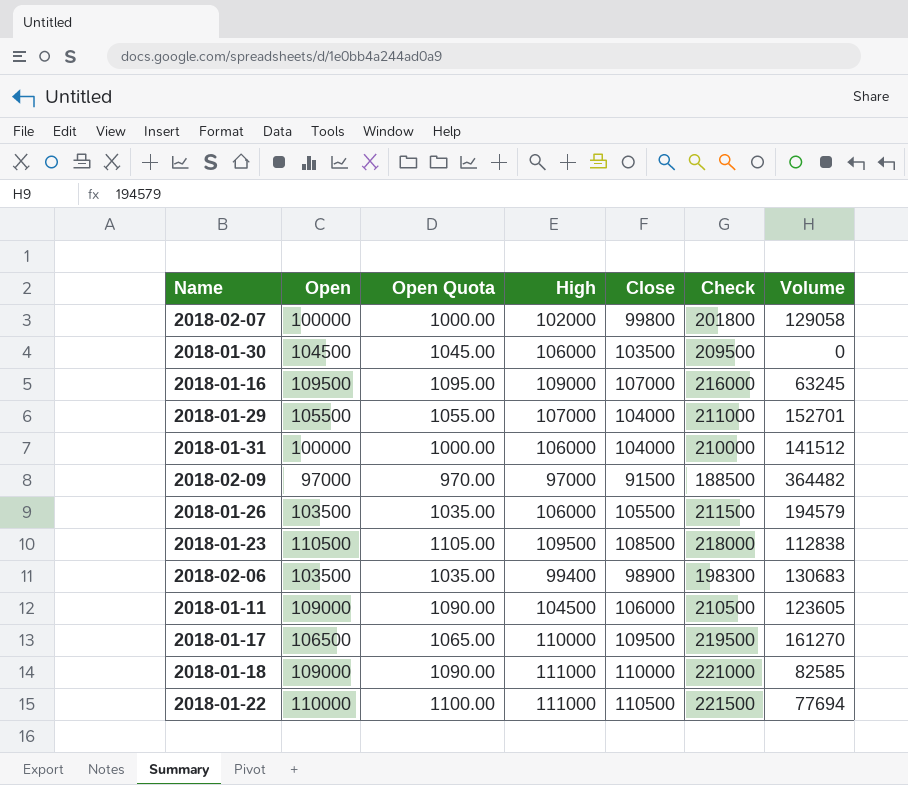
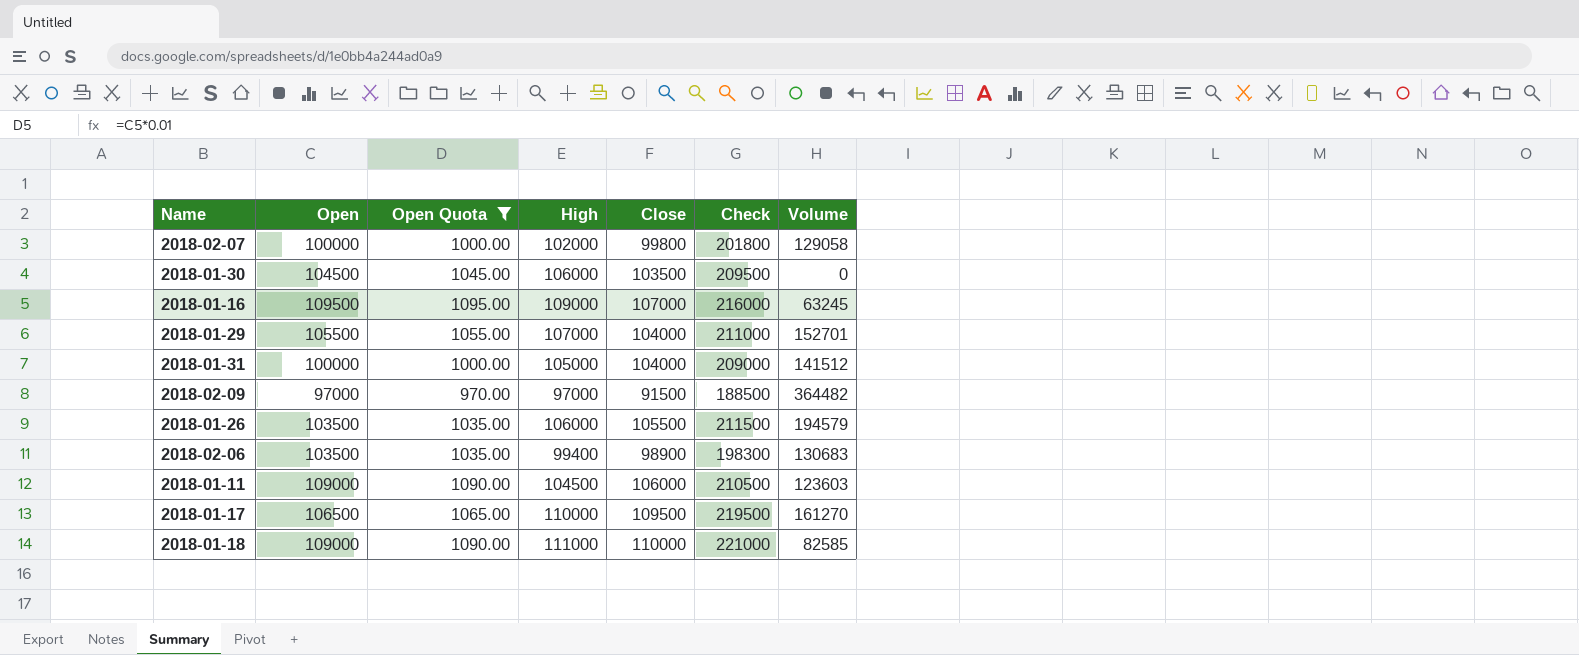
filter: none -> Open Quota <= 1095.00
2018-01-31 | High: 106000 -> 105000
2018-01-31 | Check: 210000 -> 209000
2018-01-11 | Volume: 123605 -> 123603

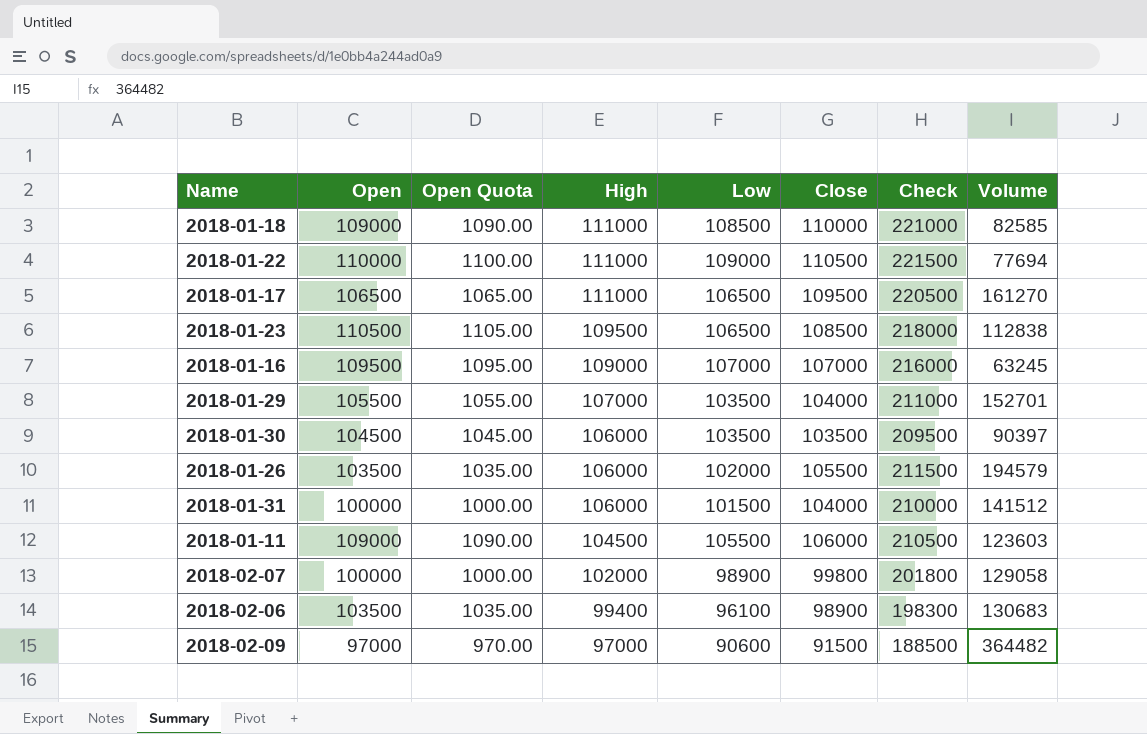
filter: Open Quota <= 1095.00 -> none
row order: none -> High descending
column Low | position: none -> 5
2018-01-17 | High: 110000 -> 111000
2018-01-17 | Check: 219500 -> 220500
2018-01-30 | Volume: 0 -> 90397
2018-01-31 | High: 105000 -> 106000
2018-01-31 | Check: 209000 -> 210000

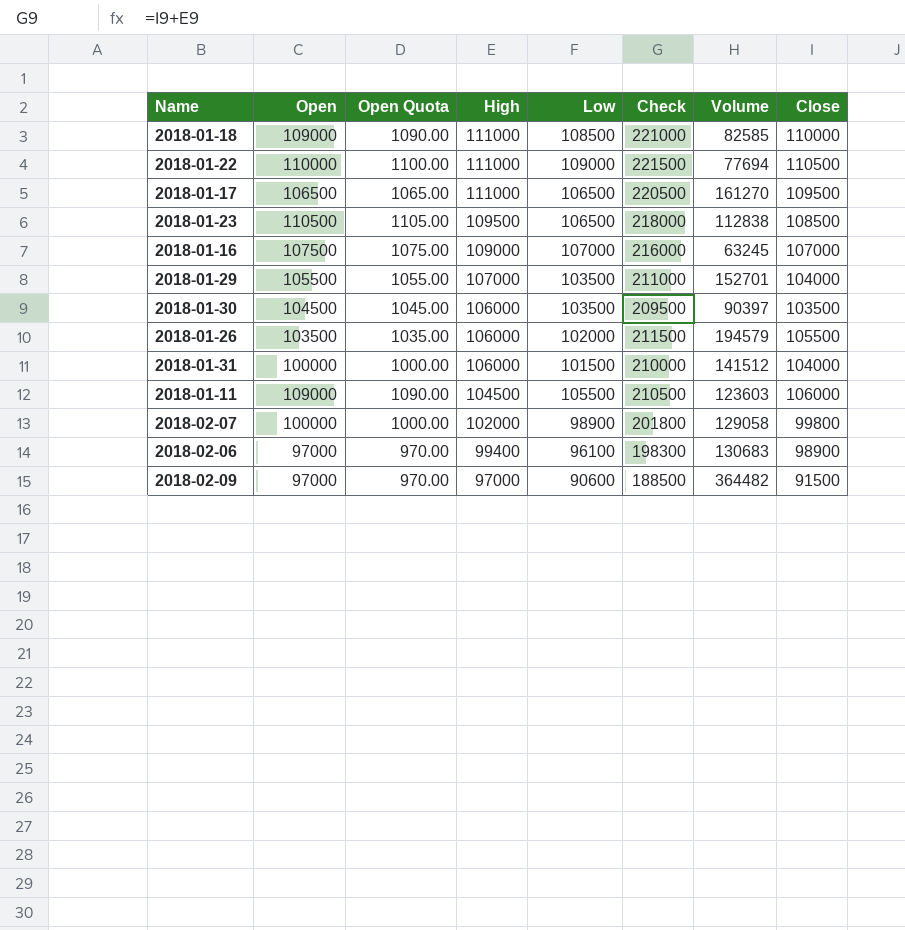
column Close | position: 6 -> 8
2018-01-16 | Open: 109500 -> 107500
2018-01-16 | Open Quota: 1095.00 -> 1075.00
2018-02-06 | Open: 103500 -> 97000
2018-02-06 | Open Quota: 1035.00 -> 970.00

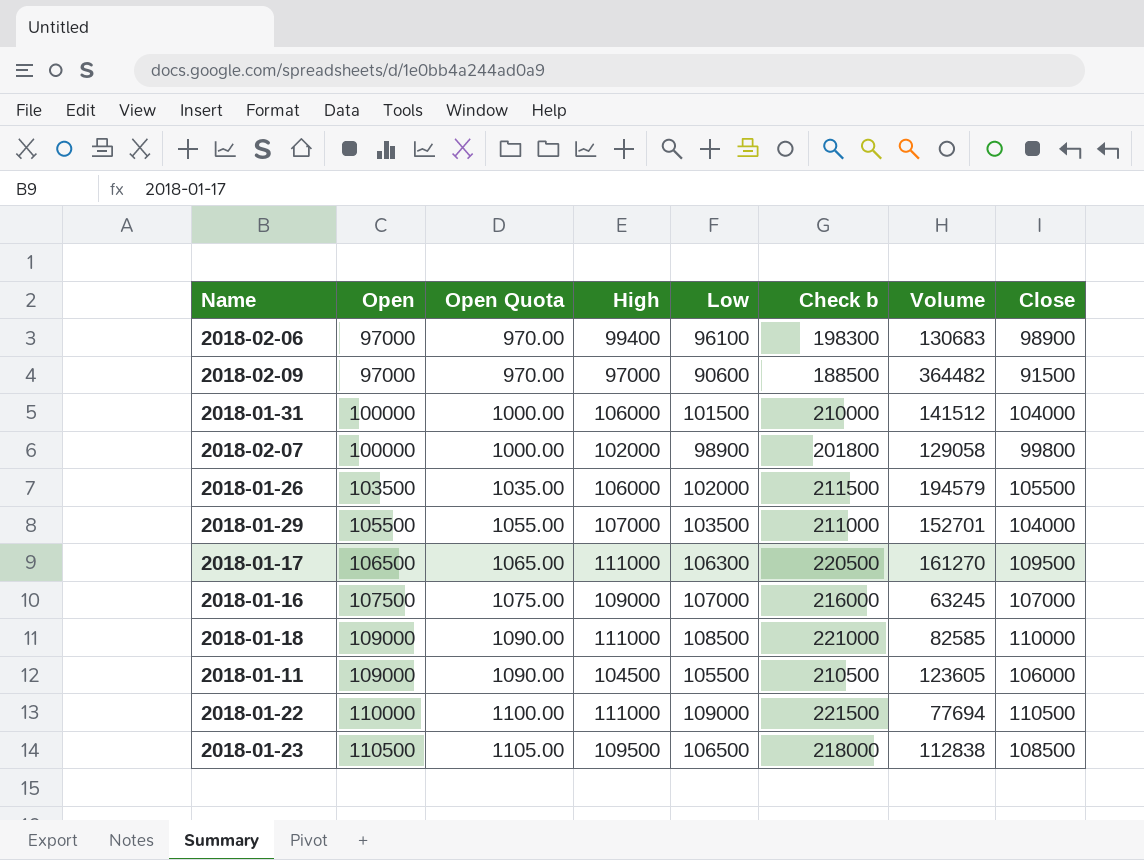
row order: High descending -> Open ascending
column name: Check -> Check b
row 2018-01-30: 104500 | 1045.00 | 106000 | 103500 | 209500 | 90397 | 103500 -> none
2018-01-17 | Low: 106500 -> 106300
2018-01-11 | Volume: 123603 -> 123605

